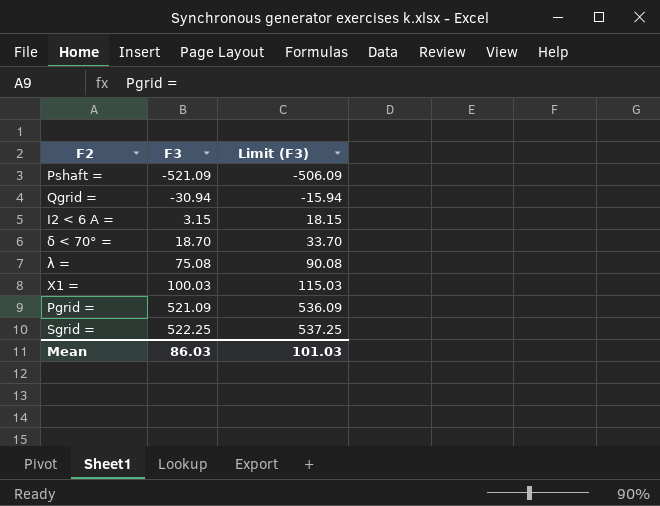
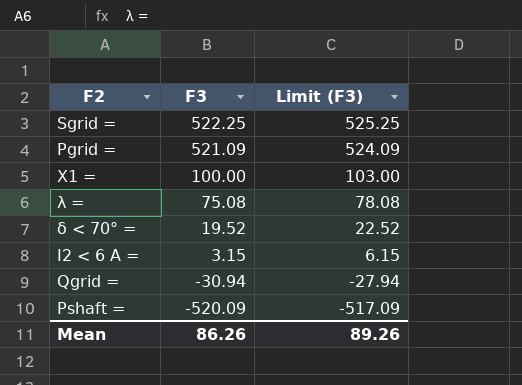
row order: F3 ascending -> F3 descending
column Limit (F3) | formula: [F3] + 15 -> [F3] + 3
X1 = | F3: 100.03 -> 100.00
δ < 70° = | F3: 18.70 -> 19.52
Pshaft = | F3: -521.09 -> -520.09
Mean | F3: 86.03 -> 86.26
Mean | Limit (F3): 101.03 -> 89.26

